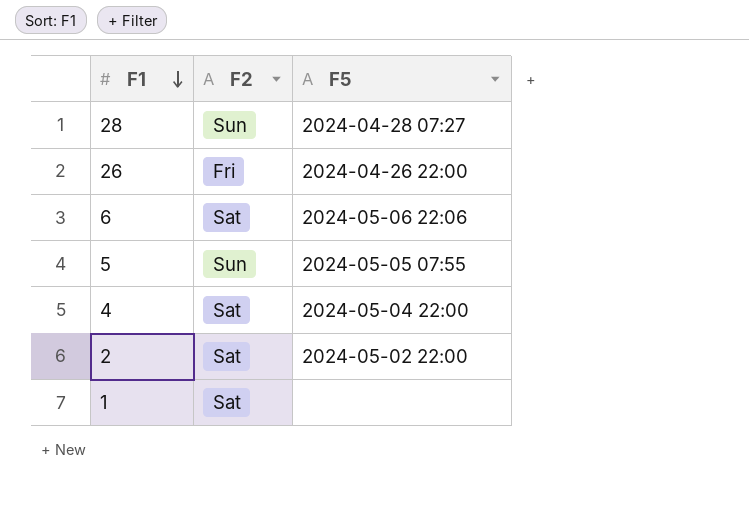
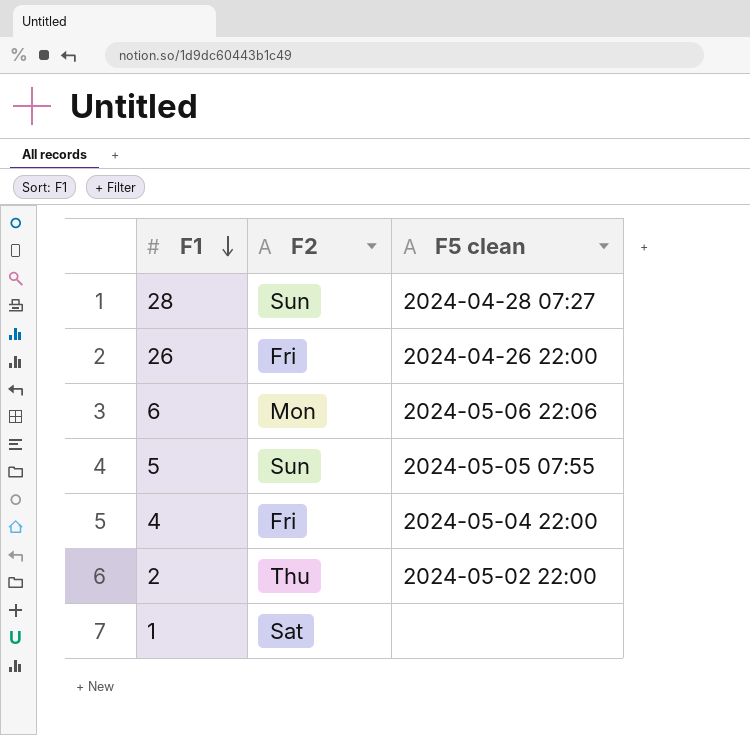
column name: F5 -> F5 clean
6 | F2: Sat -> Mon
4 | F2: Sat -> Fri
2 | F2: Sat -> Thu

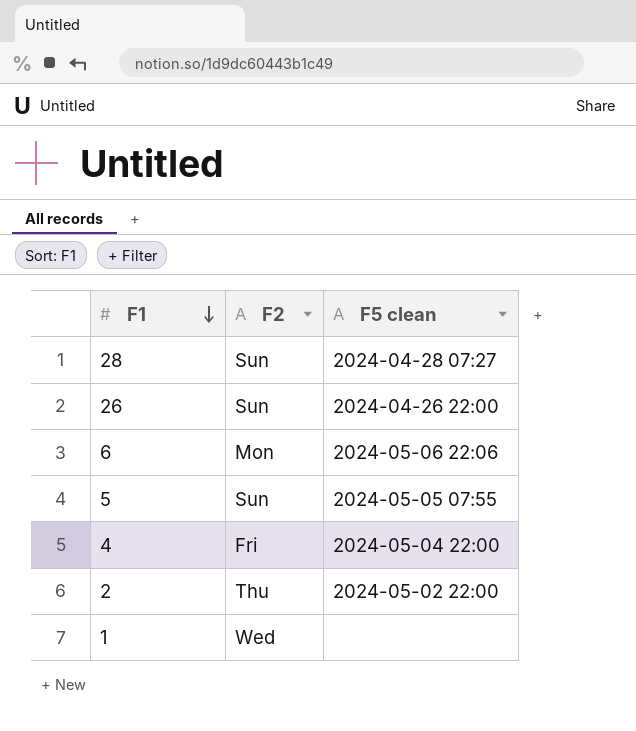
26 | F2: Fri -> Sun
1 | F2: Sat -> Wed

